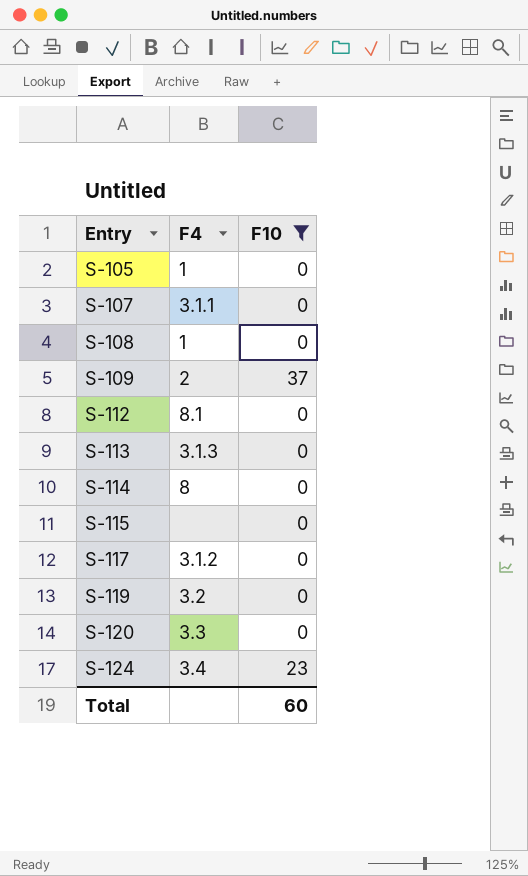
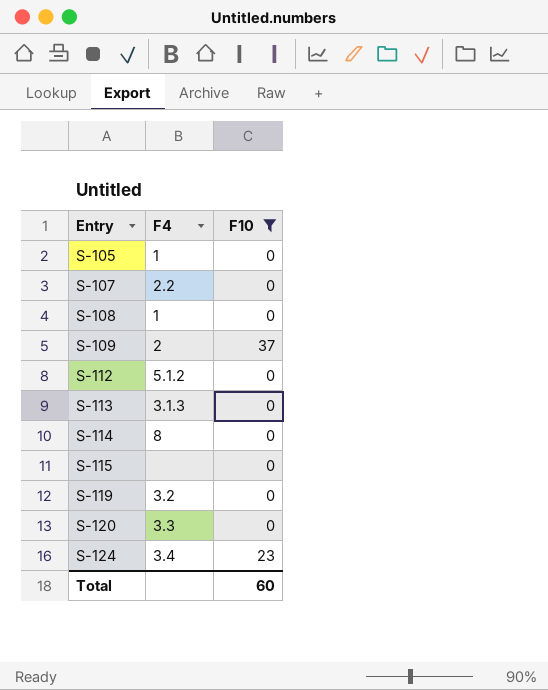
row S-117: 3.1.2 | 0 -> none
S-107 | F4: 3.1.1 -> 2.2
S-112 | F4: 8.1 -> 5.1.2

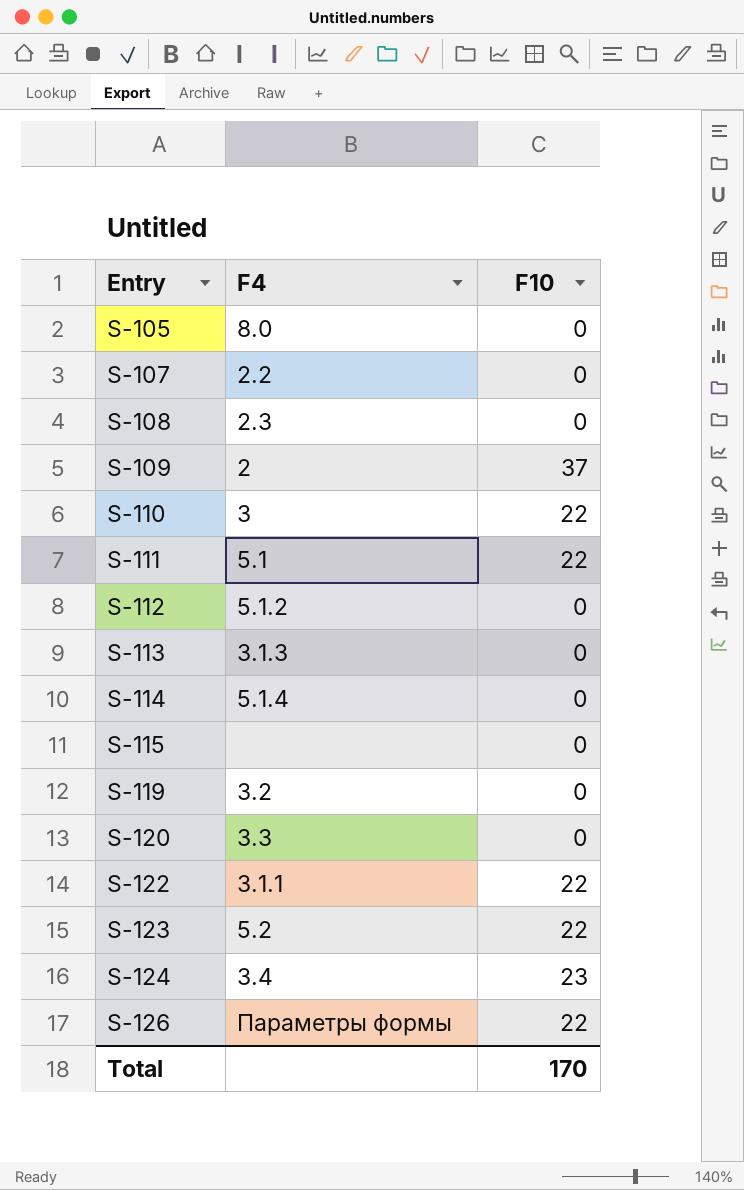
filter: F10 != 22 -> none
S-105 | F4: 1 -> 8.0
S-108 | F4: 1 -> 2.3
S-114 | F4: 8 -> 5.1.4
Total | F10: 60 -> 170

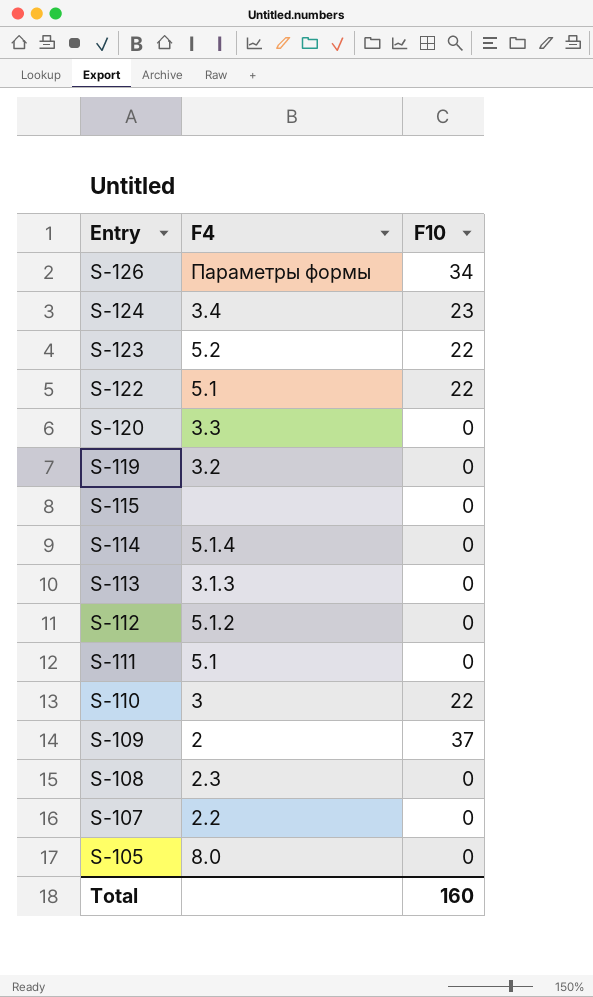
row order: Entry ascending -> Entry descending
S-126 | F10: 22 -> 34
S-122 | F4: 3.1.1 -> 5.1
S-111 | F10: 22 -> 0
Total | F10: 170 -> 160

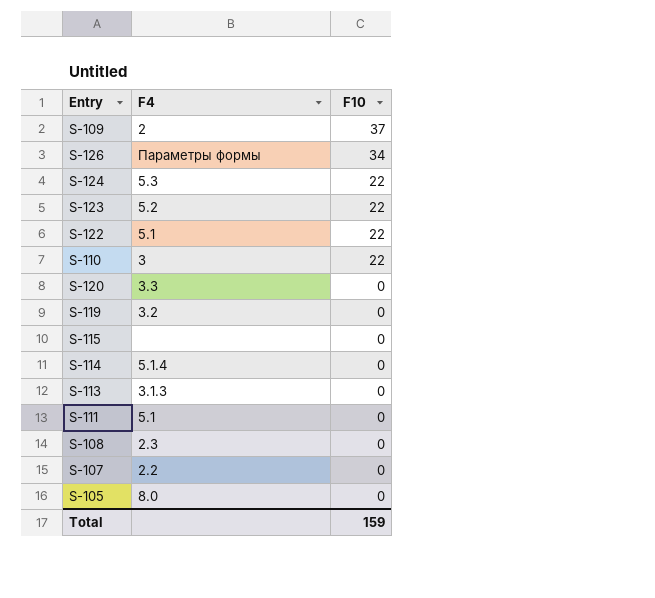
row order: Entry descending -> F10 descending
row S-112: 5.1.2 | 0 -> none
S-124 | F4: 3.4 -> 5.3
S-124 | F10: 23 -> 22
Total | F10: 160 -> 159

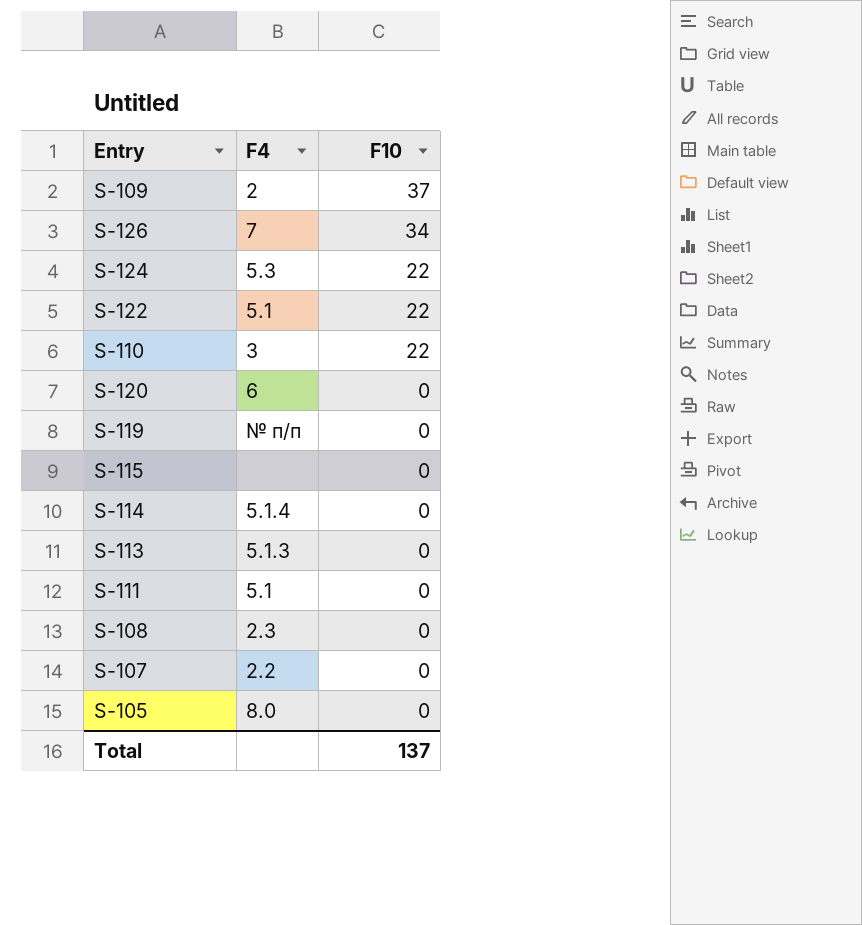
row S-123: 5.2 | 22 -> none
S-126 | F4: Параметры формы -> 7
S-120 | F4: 3.3 -> 6
S-119 | F4: 3.2 -> № п/п
S-113 | F4: 3.1.3 -> 5.1.3
Total | F10: 159 -> 137

